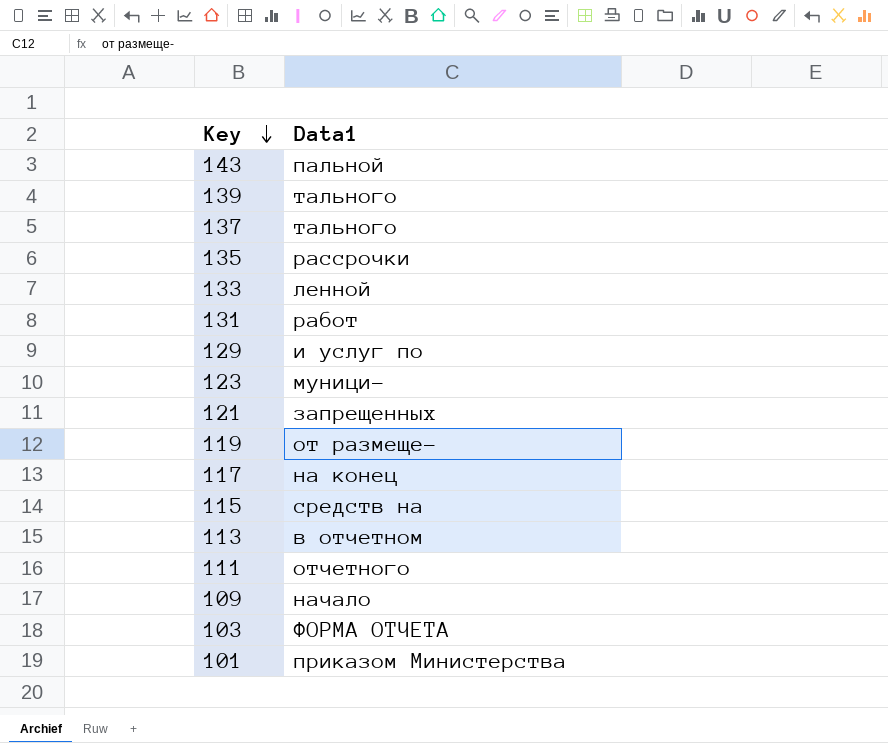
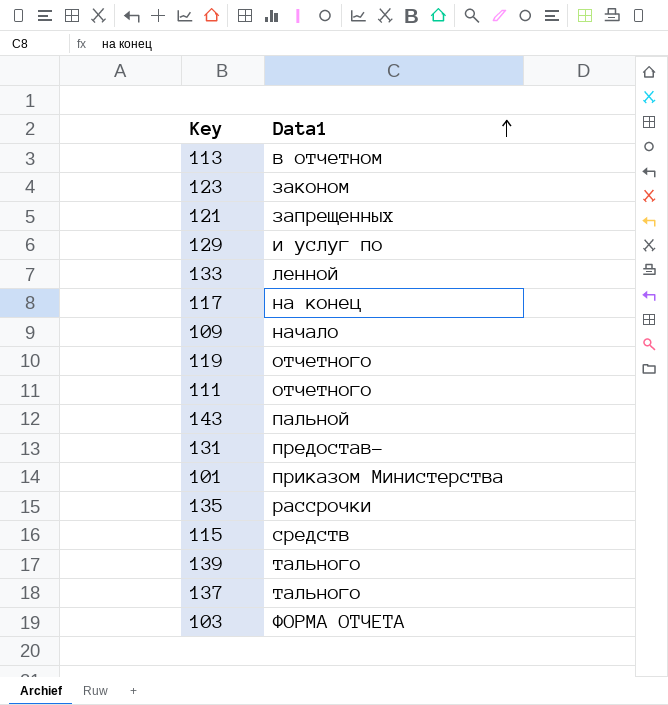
row order: Key descending -> Data1 ascending
123 | Data1: муници- -> законом
119 | Data1: от размеще- -> отчетного
131 | Data1: работ -> предостав-
115 | Data1: средств на -> средств

